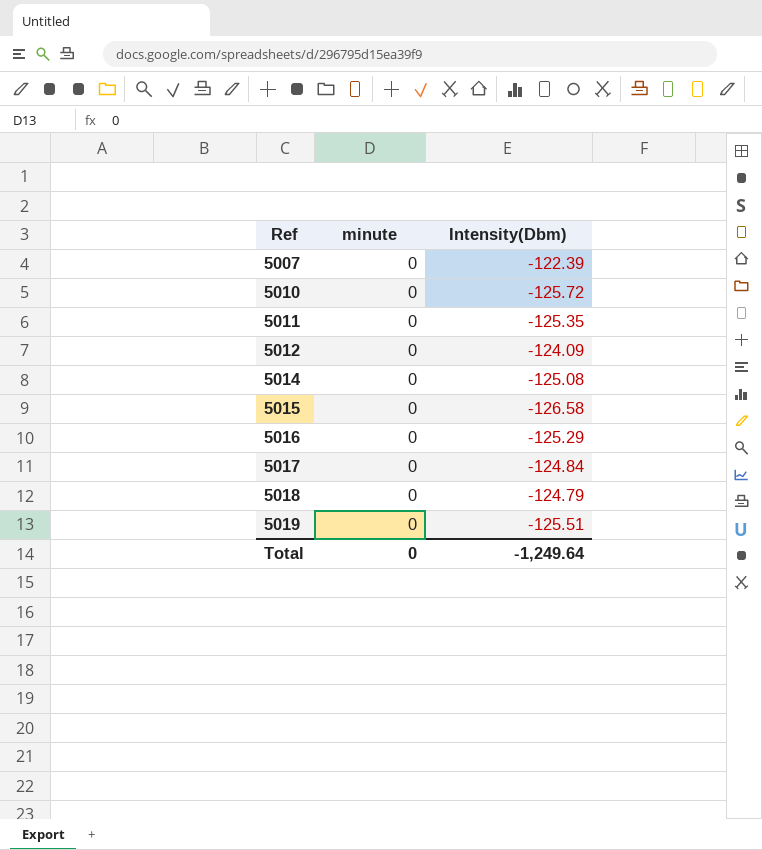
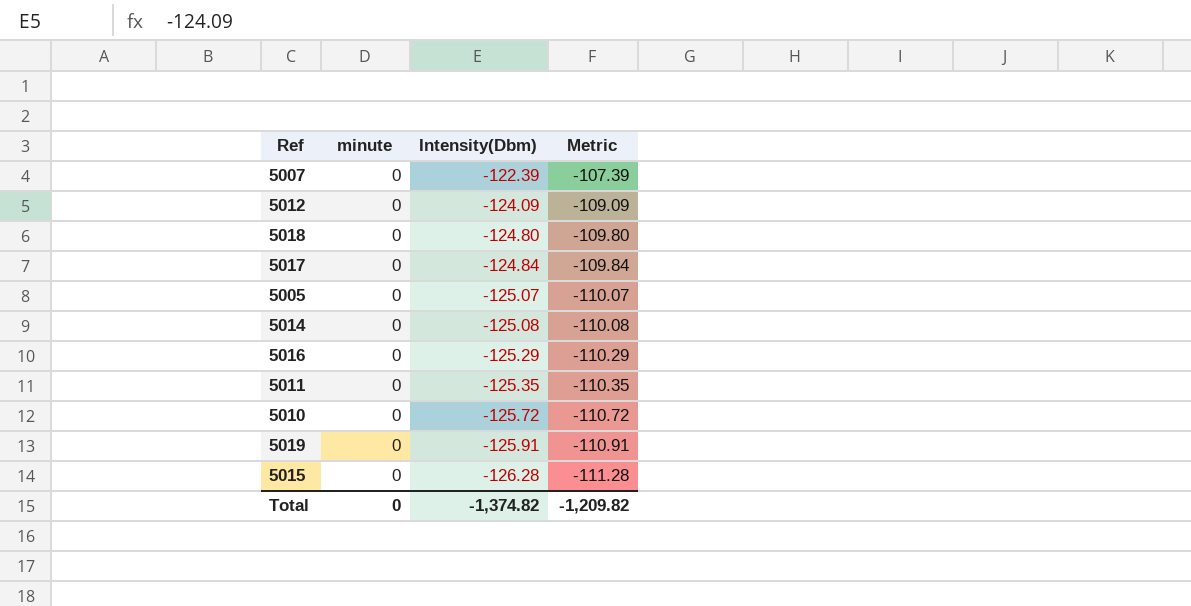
row order: Ref ascending -> Intensity(Dbm) descending
column Metric | formula: none -> [Intensity(Dbm)] + 15
5018 | Intensity(Dbm): -124.79 -> -124.80
row 5005: none -> 0 | -125.07 | -110.07
5019 | Intensity(Dbm): -125.51 -> -125.91
5015 | Intensity(Dbm): -126.58 -> -126.28
Total | Intensity(Dbm): -1,249.64 -> -1,374.82

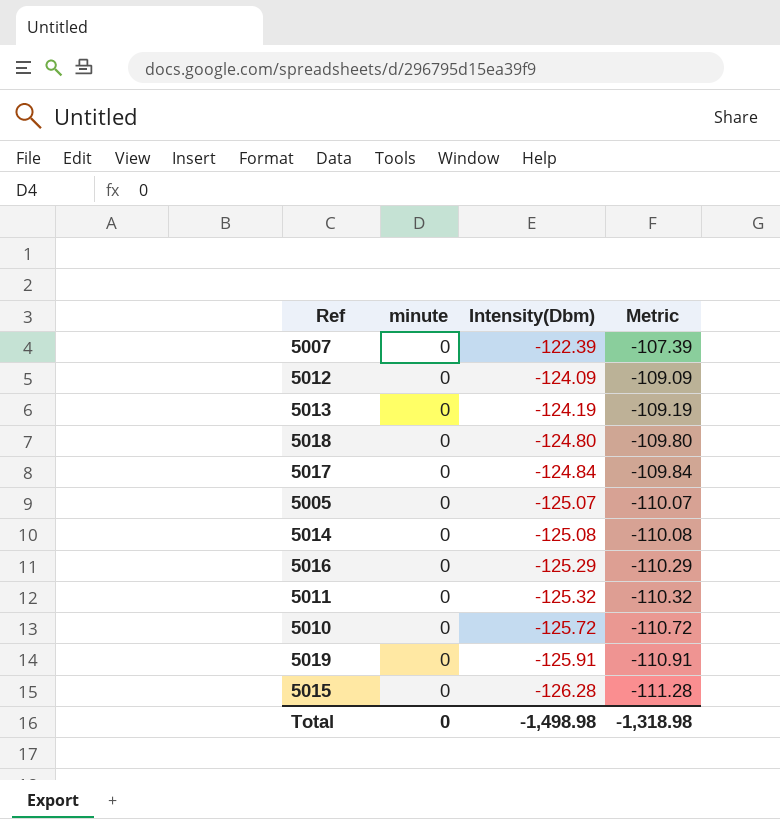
row 5013: none -> 0 | -124.19 | -109.19
5011 | Intensity(Dbm): -125.35 -> -125.32
5011 | Metric: -110.35 -> -110.32
Total | Intensity(Dbm): -1,374.82 -> -1,498.98
Total | Metric: -1,209.82 -> -1,318.98

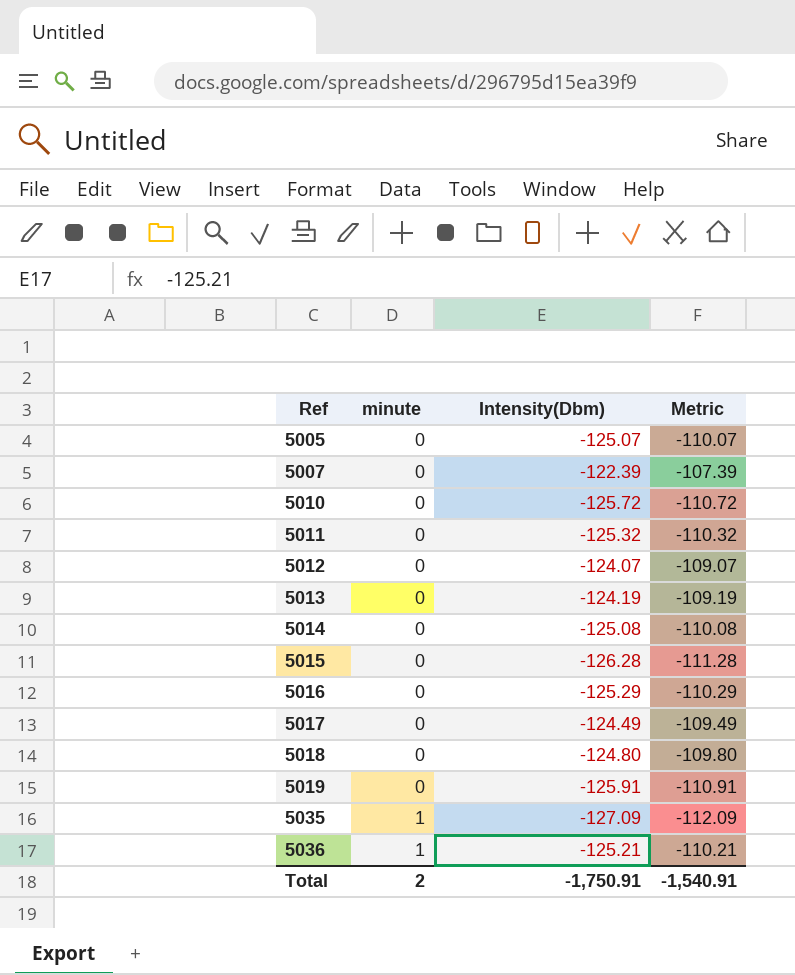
row order: Intensity(Dbm) descending -> Ref ascending
5012 | Intensity(Dbm): -124.09 -> -124.07
5012 | Metric: -109.09 -> -109.07
5017 | Intensity(Dbm): -124.84 -> -124.49
5017 | Metric: -109.84 -> -109.49
row 5035: none -> 1 | -127.09 | -112.09
row 5036: none -> 1 | -125.21 | -110.21
Total | minute: 0 -> 2
Total | Intensity(Dbm): -1,498.98 -> -1,750.91
Total | Metric: -1,318.98 -> -1,540.91

